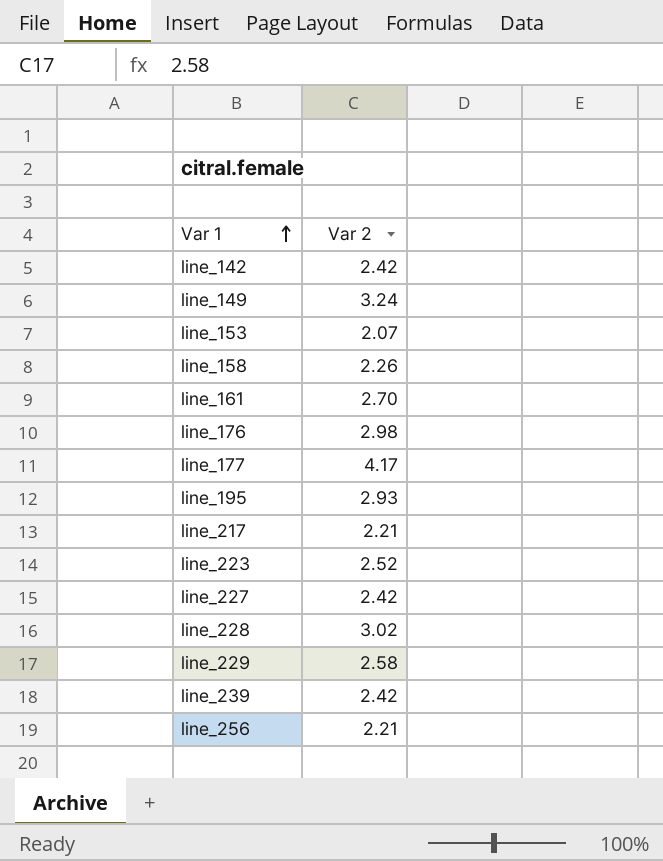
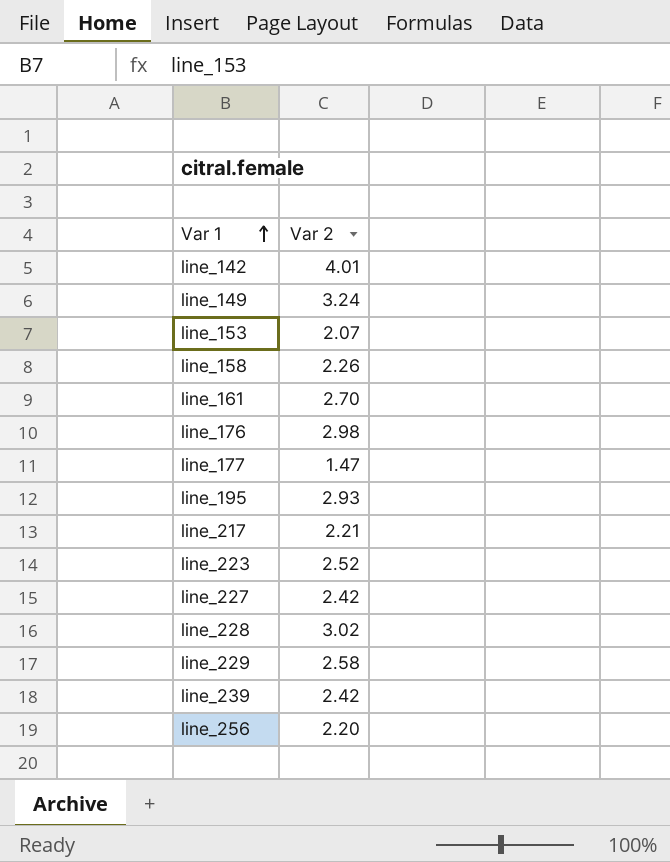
line_142 | Var 2: 2.42 -> 4.01
line_177 | Var 2: 4.17 -> 1.47
line_256 | Var 2: 2.21 -> 2.20

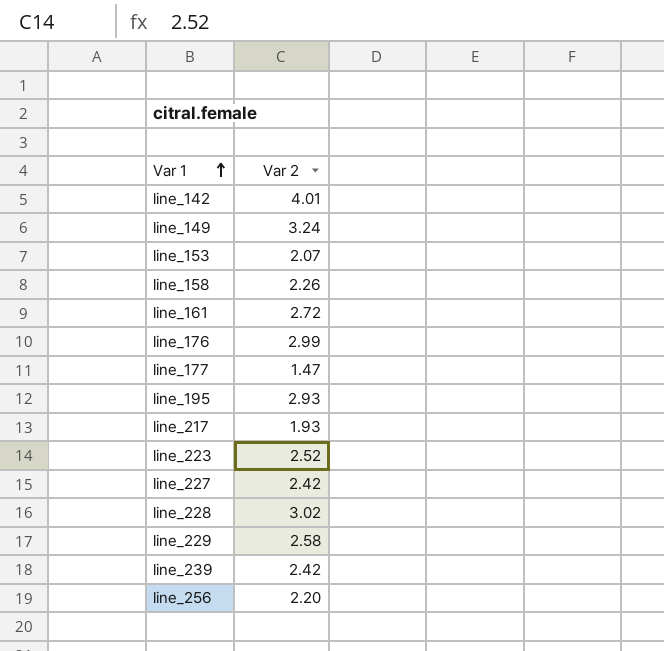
line_161 | Var 2: 2.70 -> 2.72
line_176 | Var 2: 2.98 -> 2.99
line_217 | Var 2: 2.21 -> 1.93

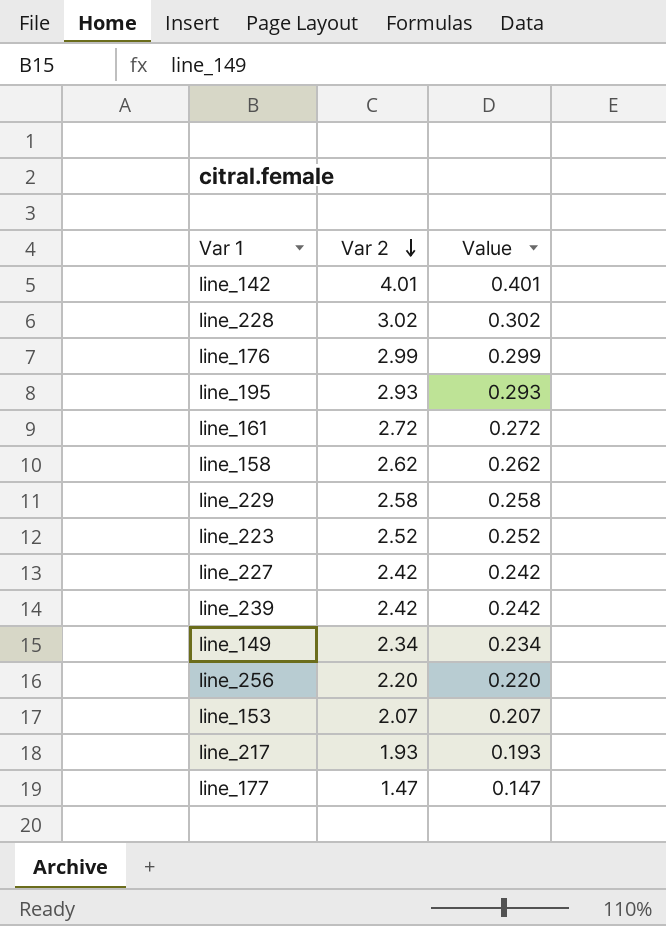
row order: Var 1 ascending -> Var 2 descending
column Value | formula: none -> [Var 2] * 0.1
line_158 | Var 2: 2.26 -> 2.62
line_149 | Var 2: 3.24 -> 2.34

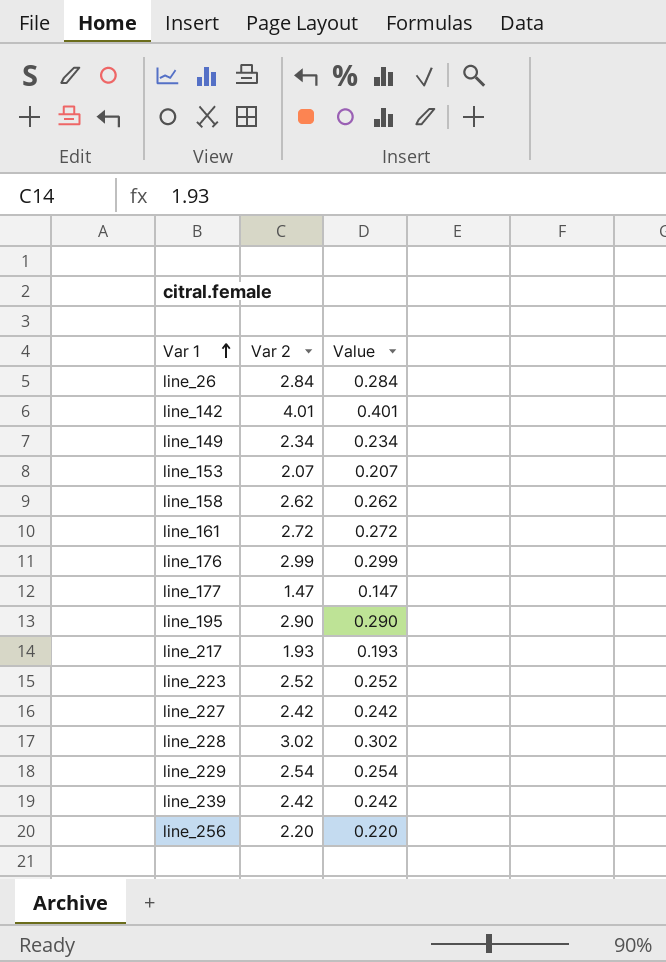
row order: Var 2 descending -> Var 1 ascending
row line_26: none -> 2.84 | 0.284
line_195 | Var 2: 2.93 -> 2.90
line_195 | Value: 0.293 -> 0.290
line_229 | Var 2: 2.58 -> 2.54
line_229 | Value: 0.258 -> 0.254

